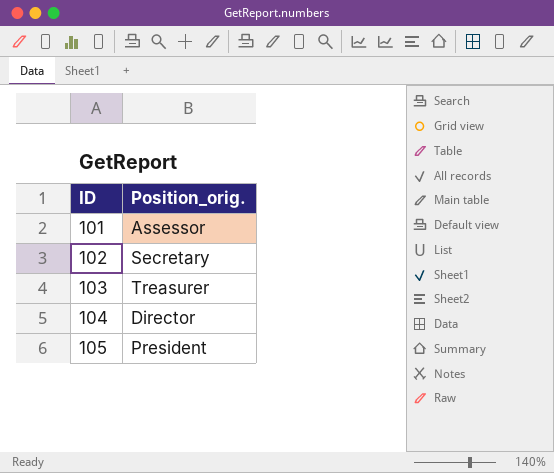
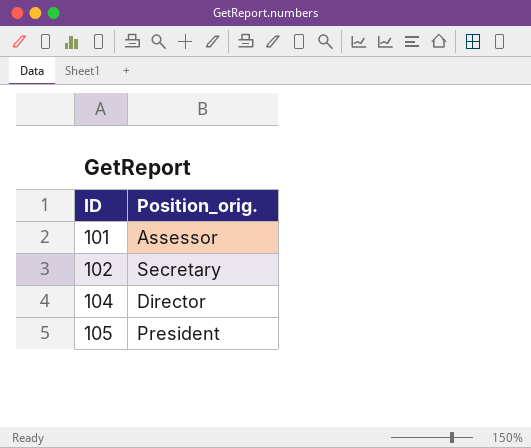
row 103: Treasurer -> none

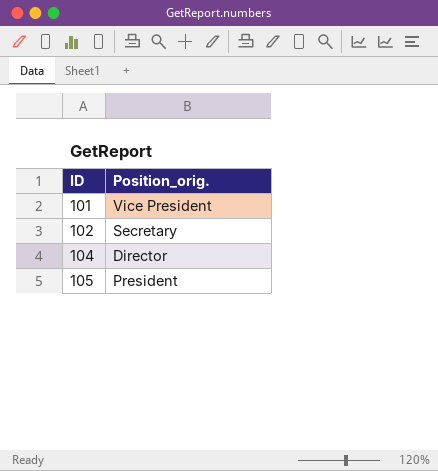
101 | Position_orig.: Assessor -> Vice President

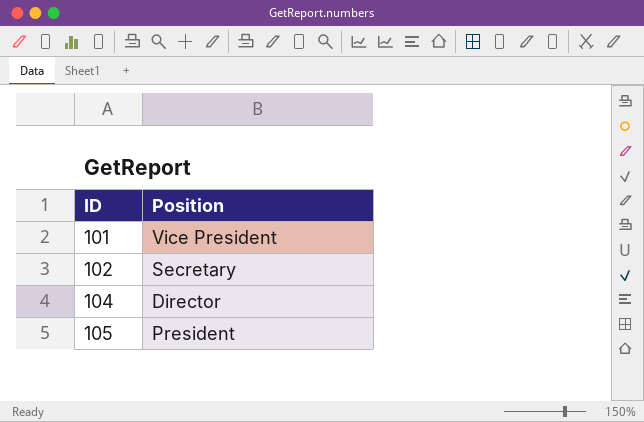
column name: Position_orig. -> Position

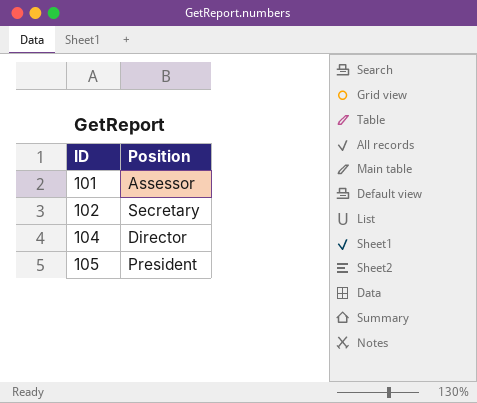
101 | Position: Vice President -> Assessor

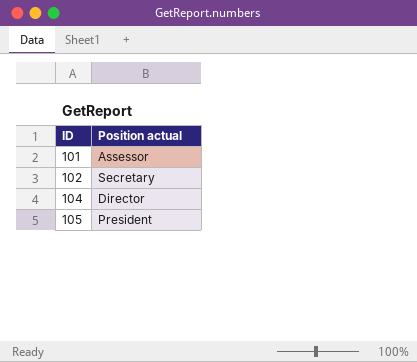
column name: Position -> Position actual

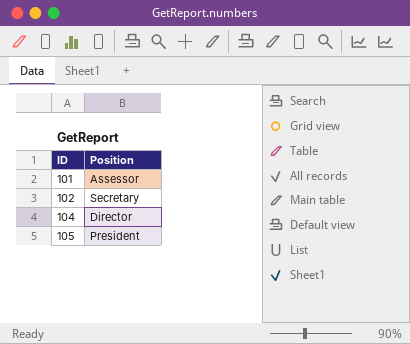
column name: Position actual -> Position

